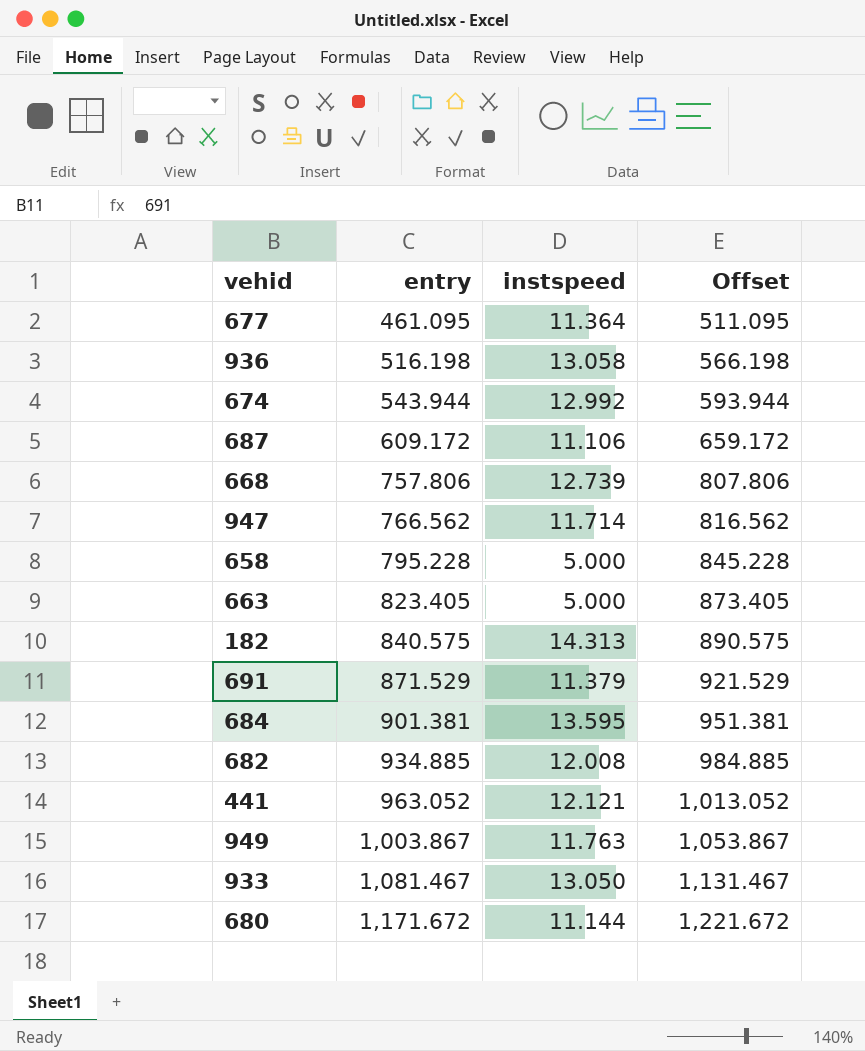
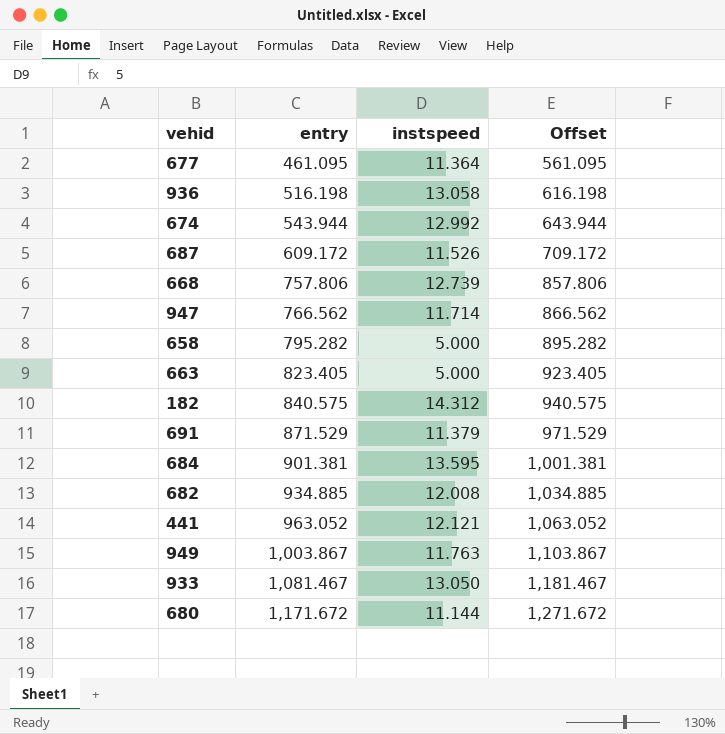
column Offset | formula: [entry] + 50 -> [entry] + 100
687 | instspeed: 11.106 -> 11.526
658 | entry: 795.228 -> 795.282
182 | instspeed: 14.313 -> 14.312

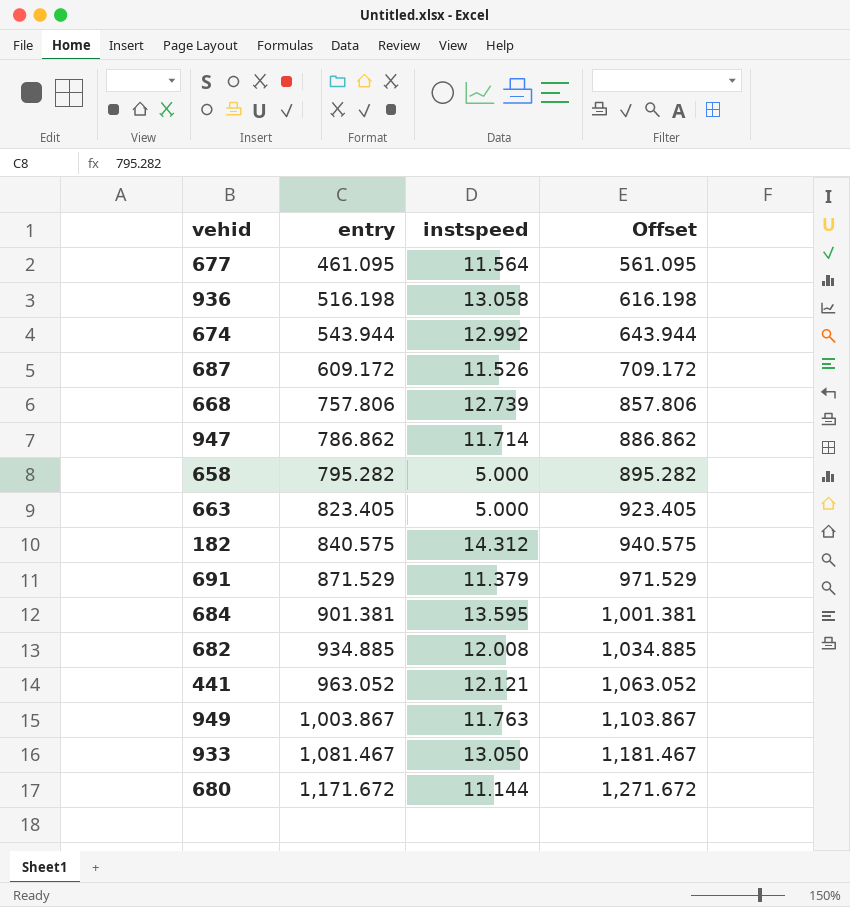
677 | instspeed: 11.364 -> 11.564
947 | entry: 766.562 -> 786.862
947 | Offset: 866.562 -> 886.862

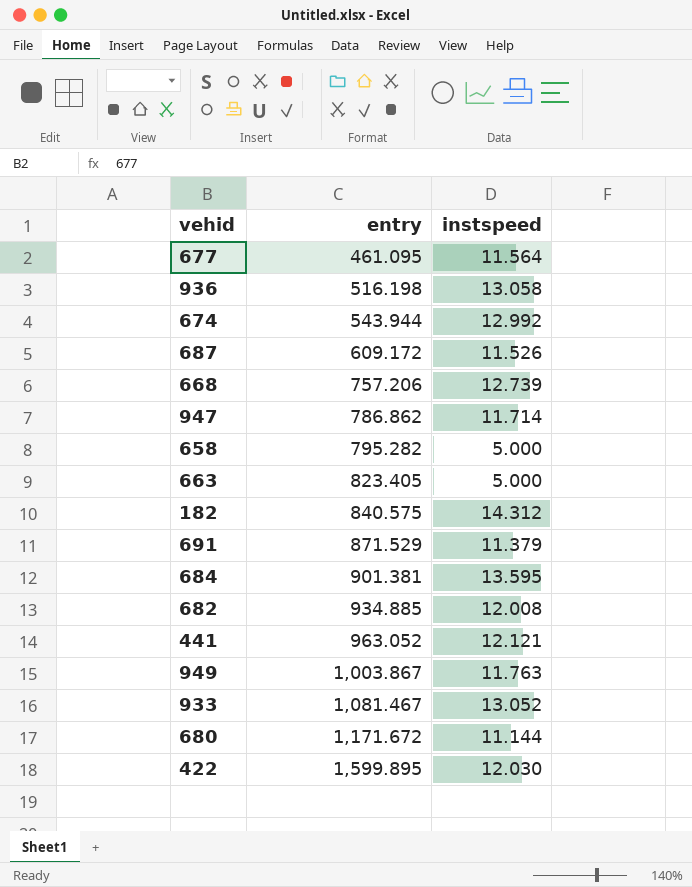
column Offset | formula: [entry] + 100 -> none
668 | entry: 757.806 -> 757.206
933 | instspeed: 13.050 -> 13.052
row 422: none -> 1,599.895 | 12.030

